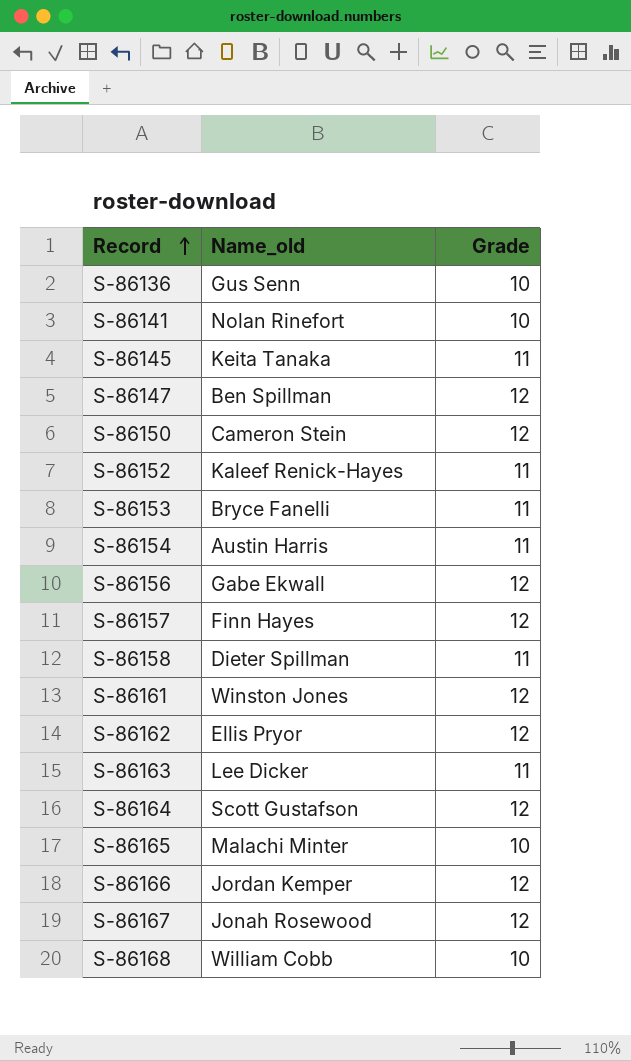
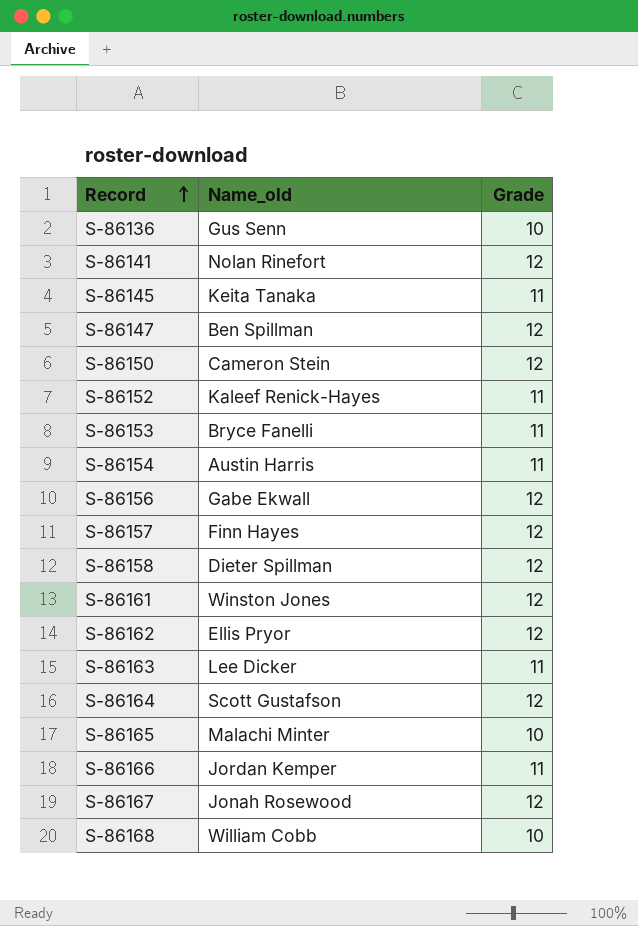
S-86141 | Grade: 10 -> 12
S-86158 | Grade: 11 -> 12
S-86166 | Grade: 12 -> 11

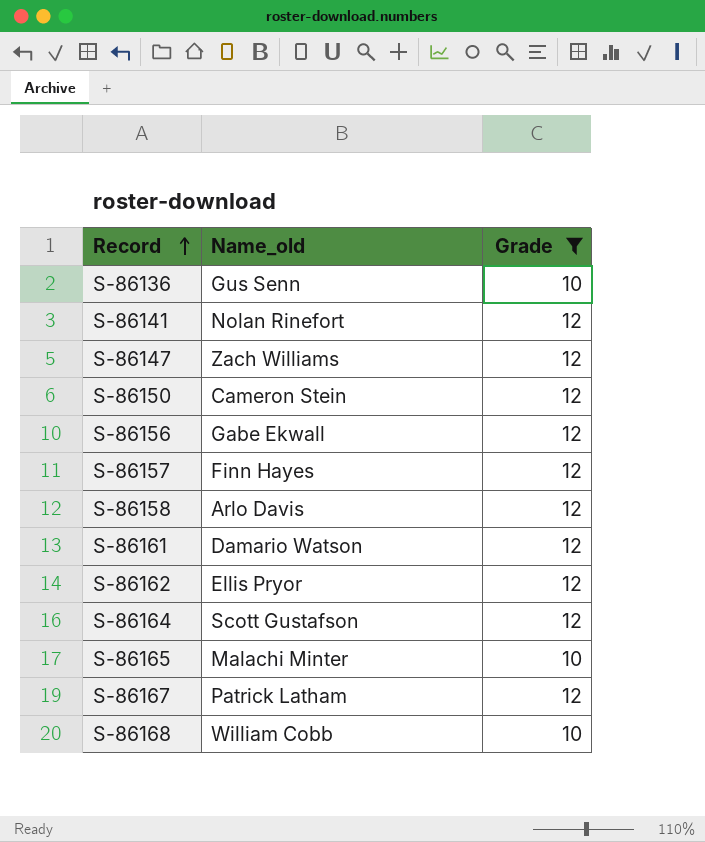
filter: none -> Grade != 11
S-86147 | Name_old: Ben Spillman -> Zach Williams
S-86158 | Name_old: Dieter Spillman -> Arlo Davis
S-86161 | Name_old: Winston Jones -> Damario Watson
S-86167 | Name_old: Jonah Rosewood -> Patrick Latham

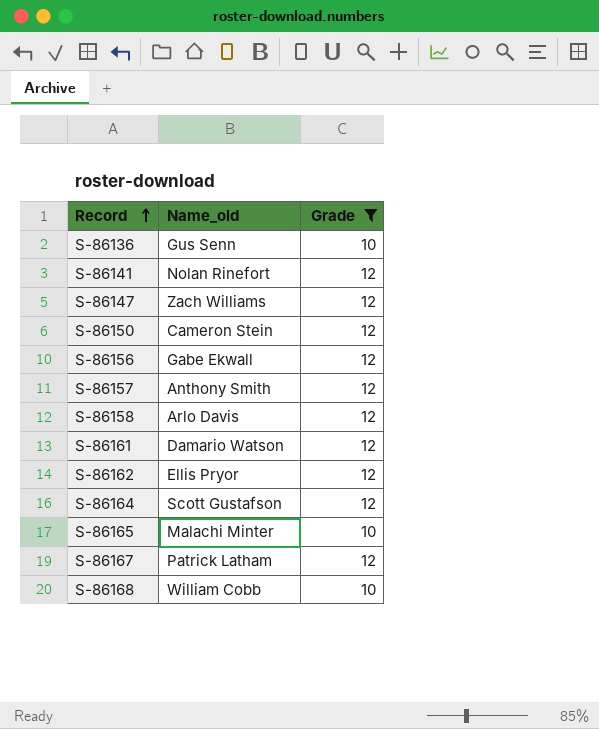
S-86157 | Name_old: Finn Hayes -> Anthony Smith

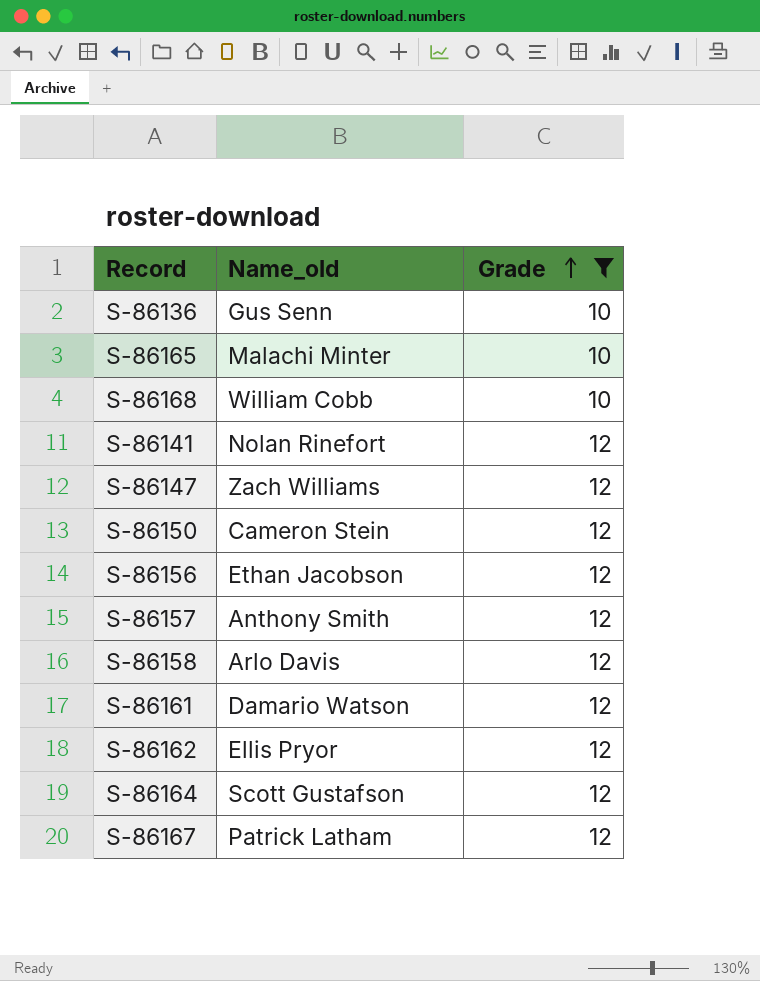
row order: Record ascending -> Grade ascending
S-86156 | Name_old: Gabe Ekwall -> Ethan Jacobson

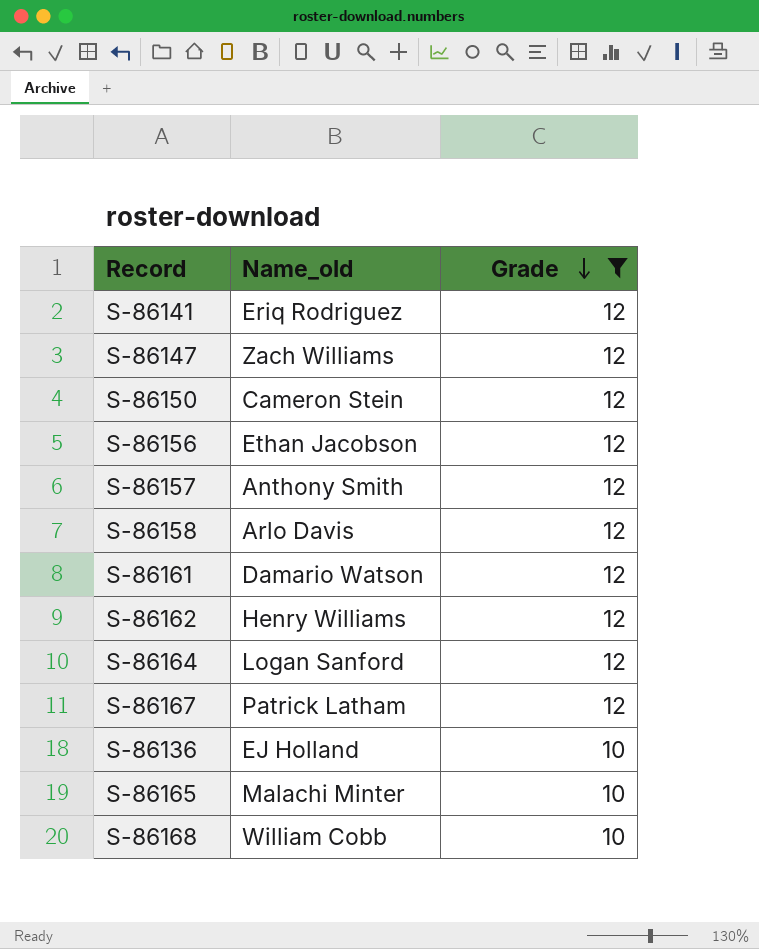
row order: Grade ascending -> Grade descending
S-86141 | Name_old: Nolan Rinefort -> Eriq Rodriguez
S-86162 | Name_old: Ellis Pryor -> Henry Williams
S-86164 | Name_old: Scott Gustafson -> Logan Sanford
S-86136 | Name_old: Gus Senn -> EJ Holland

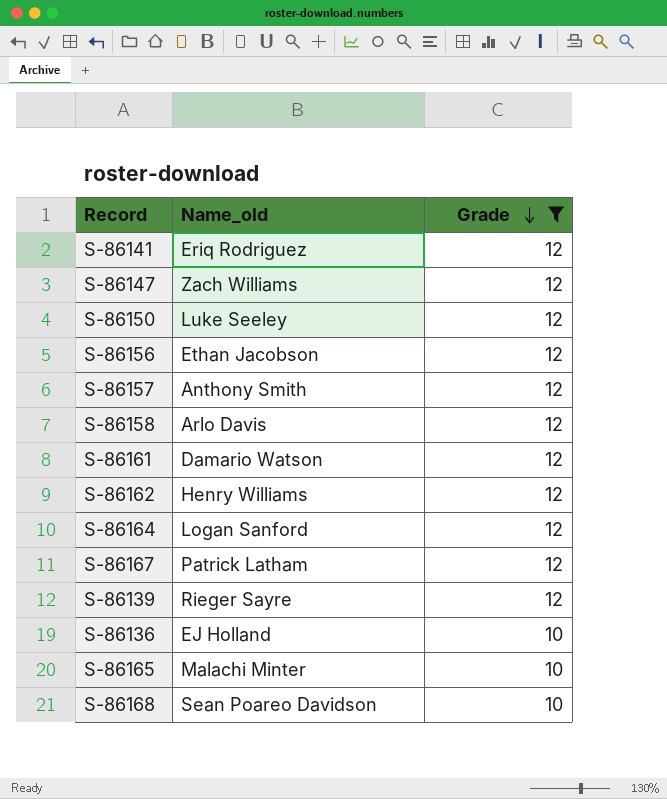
S-86150 | Name_old: Cameron Stein -> Luke Seeley
row S-86139: none -> Rieger Sayre | 12
S-86168 | Name_old: William Cobb -> Sean Poareo Davidson

